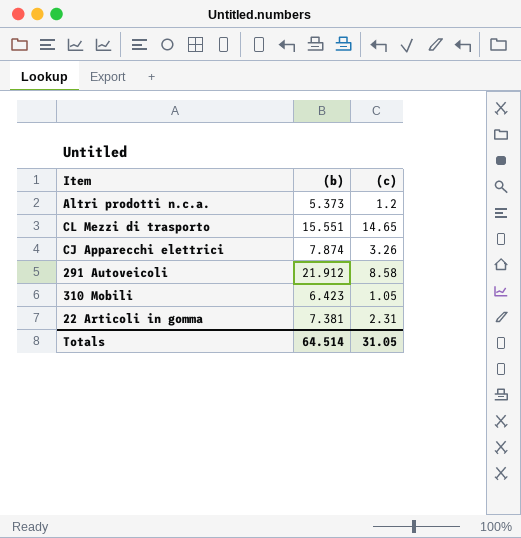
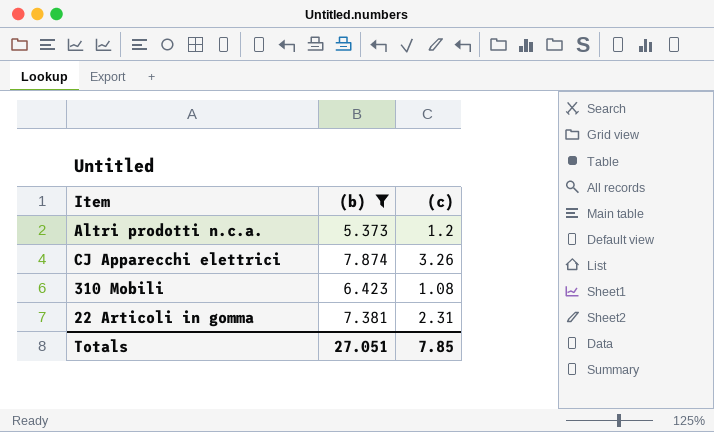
filter: none -> (b) <= 7.874
310 Mobili | (c): 1.05 -> 1.08
Totals | (b): 64.514 -> 27.051
Totals | (c): 31.05 -> 7.85

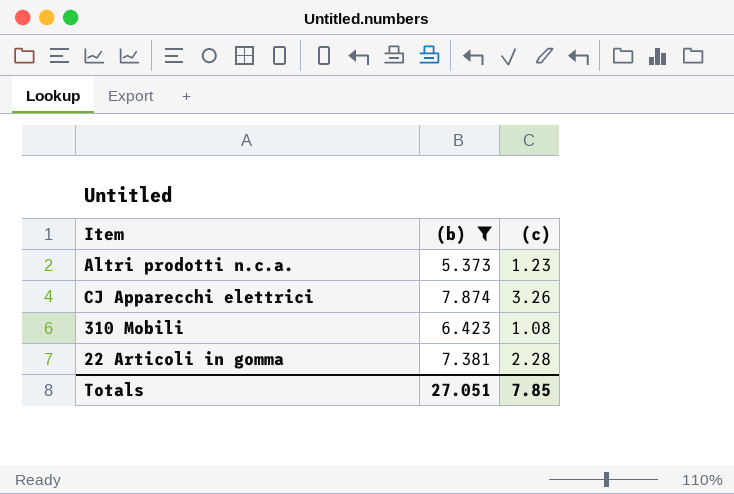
Altri prodotti n.c.a. | (c): 1.2 -> 1.23
22 Articoli in gomma | (c): 2.31 -> 2.28

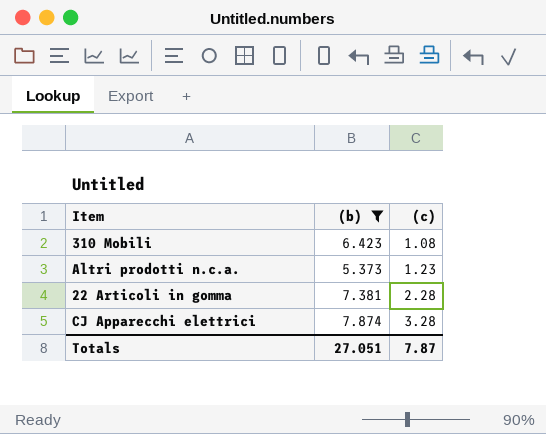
row order: none -> (c) ascending
CJ Apparecchi elettrici | (c): 3.26 -> 3.28
Totals | (c): 7.85 -> 7.87

